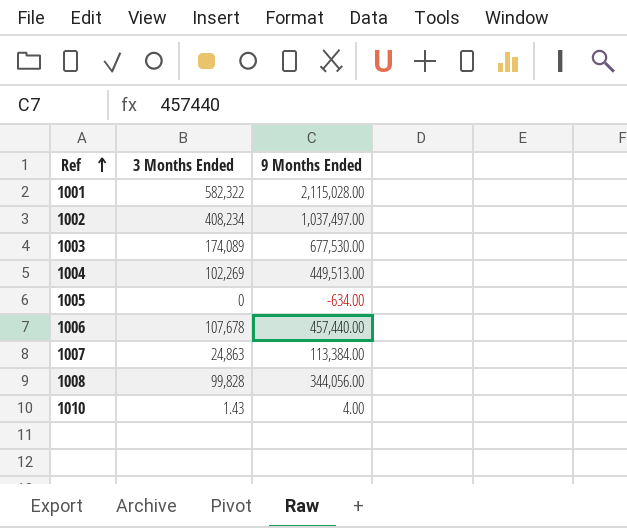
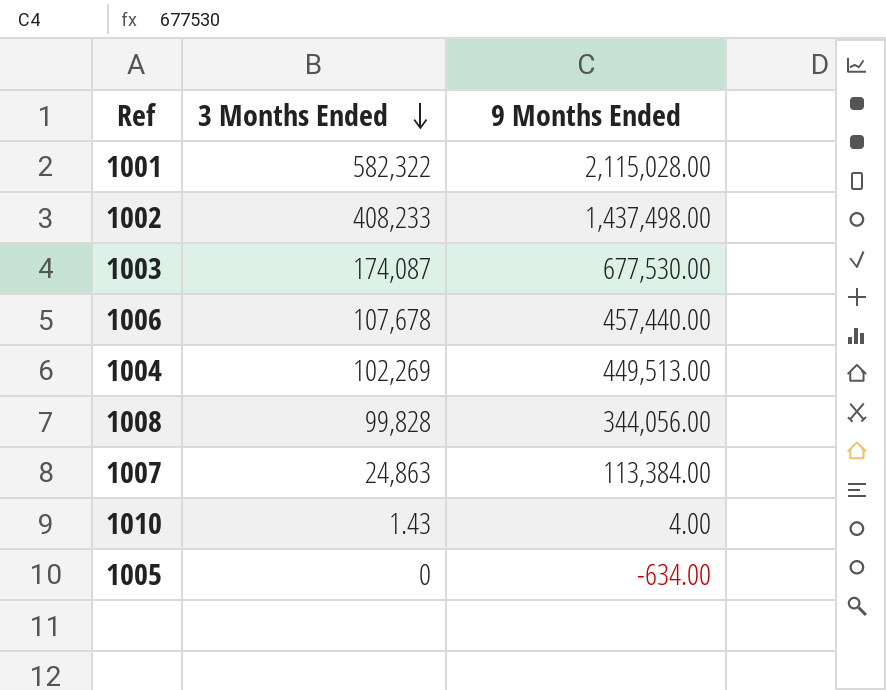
row order: Ref ascending -> 3 Months Ended descending
1002 | 3 Months Ended: 408,234 -> 408,233
1002 | 9 Months Ended: 1,037,497.00 -> 1,437,498.00
1003 | 3 Months Ended: 174,089 -> 174,087

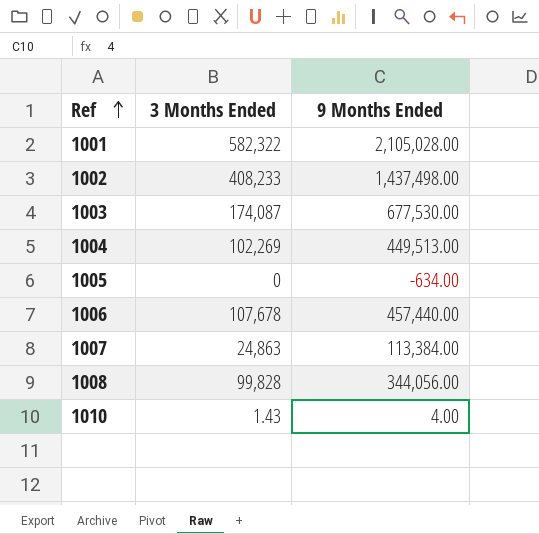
row order: 3 Months Ended descending -> Ref ascending
1001 | 9 Months Ended: 2,115,028.00 -> 2,105,028.00

